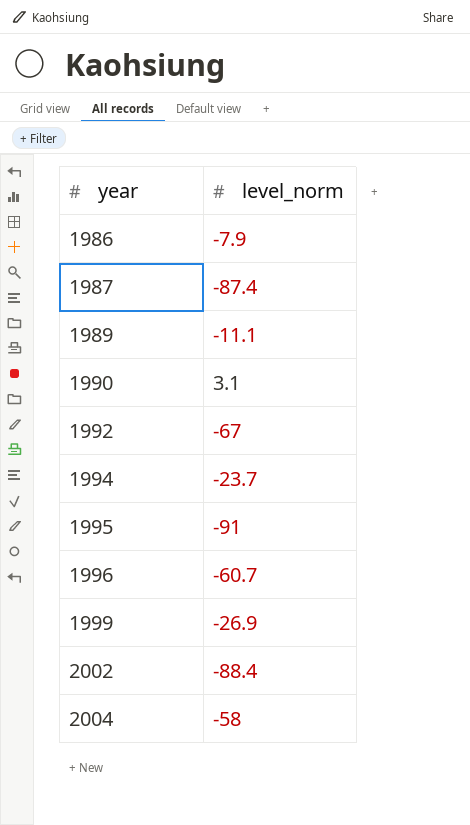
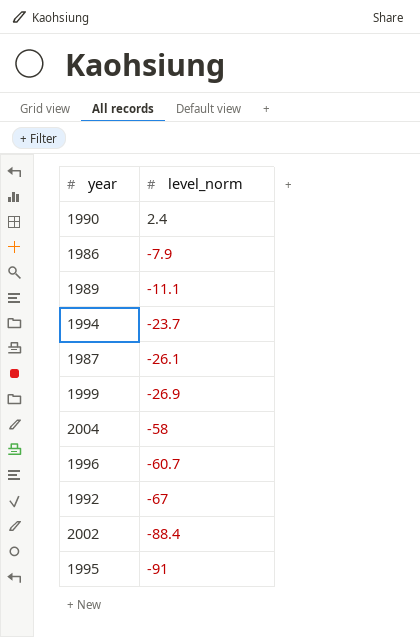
row order: year ascending -> level_norm descending
1990 | level_norm: 3.1 -> 2.4
1987 | level_norm: -87.4 -> -26.1

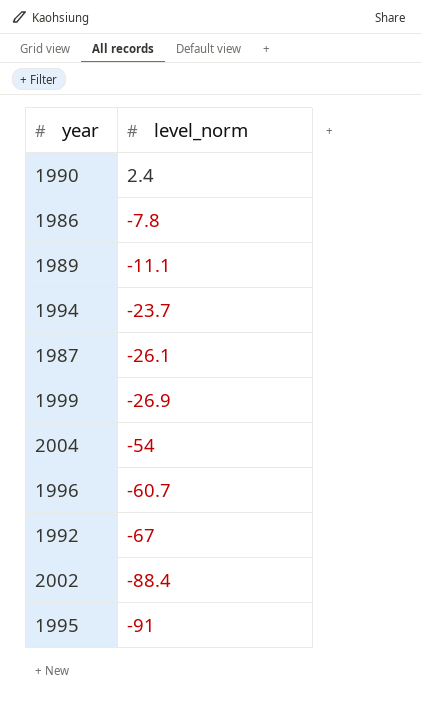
1986 | level_norm: -7.9 -> -7.8
2004 | level_norm: -58 -> -54

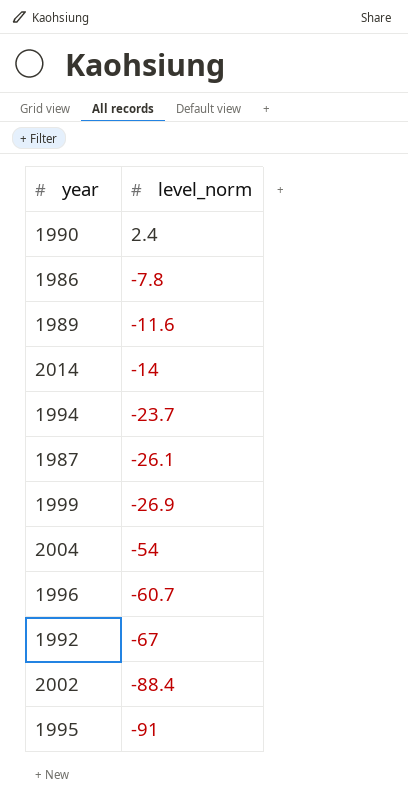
1989 | level_norm: -11.1 -> -11.6
row 2014: none -> -14

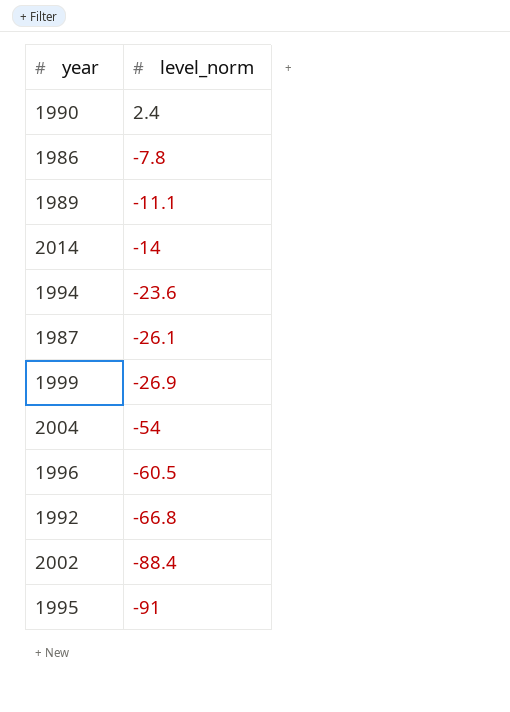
1989 | level_norm: -11.6 -> -11.1
1994 | level_norm: -23.7 -> -23.6
1996 | level_norm: -60.7 -> -60.5
1992 | level_norm: -67 -> -66.8

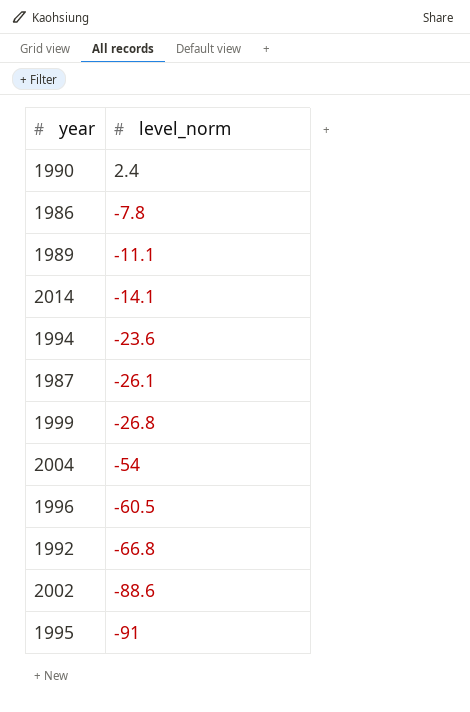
2014 | level_norm: -14 -> -14.1
1999 | level_norm: -26.9 -> -26.8
2002 | level_norm: -88.4 -> -88.6

